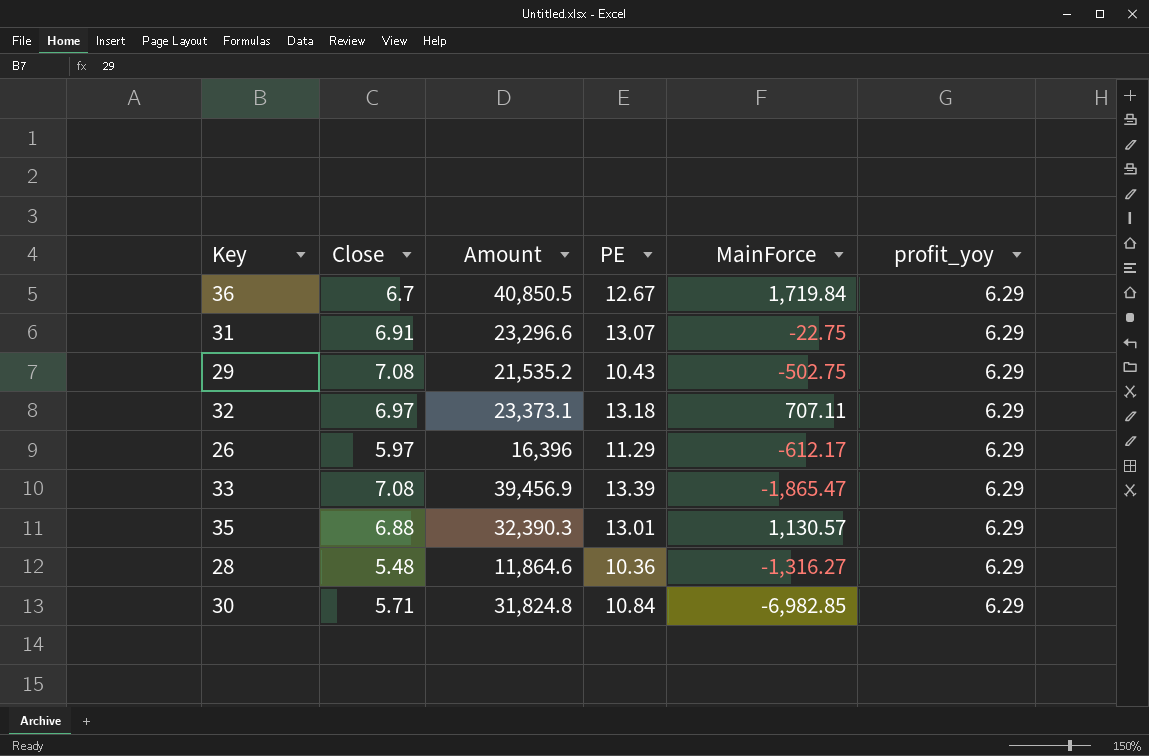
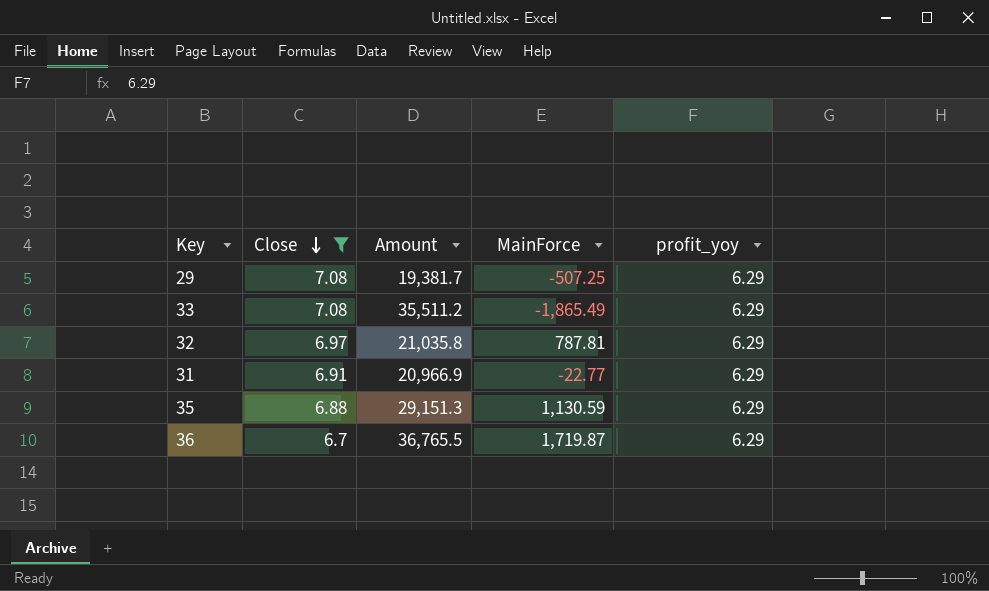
filter: none -> Close >= 6.7
row order: none -> Close descending
column PE | position: 4 -> none
29 | Amount: 21,535.2 -> 19,381.7
29 | MainForce: -502.75 -> -507.25
33 | Amount: 39,456.9 -> 35,511.2
33 | MainForce: -1,865.47 -> -1,865.49
32 | Amount: 23,373.1 -> 21,035.8
32 | MainForce: 707.11 -> 787.81
31 | Amount: 23,296.6 -> 20,966.9
31 | MainForce: -22.75 -> -22.77
35 | Amount: 32,390.3 -> 29,151.3
35 | MainForce: 1,130.57 -> 1,130.59
36 | Amount: 40,850.5 -> 36,765.5
36 | MainForce: 1,719.84 -> 1,719.87

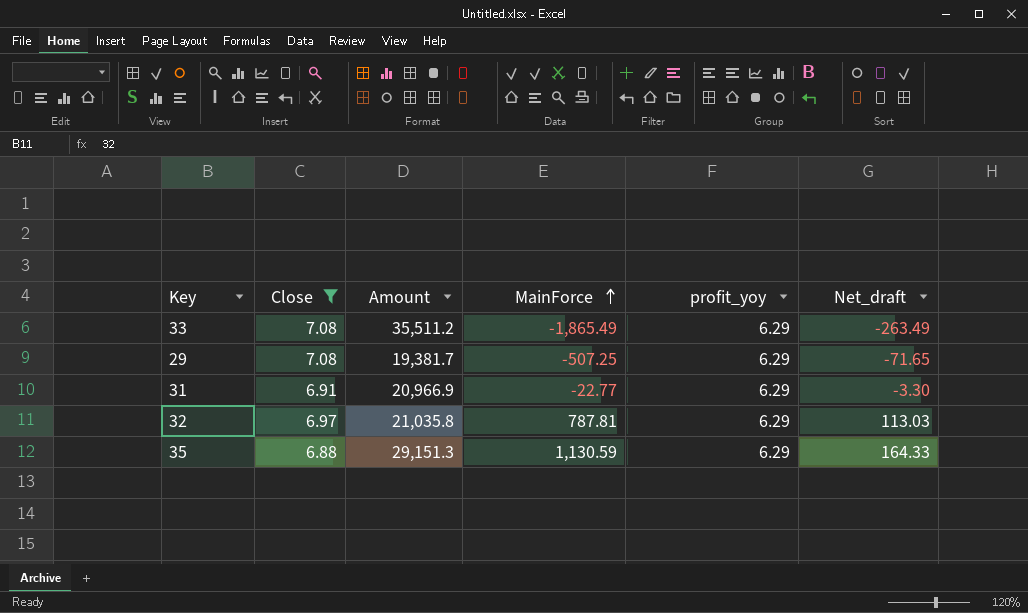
row order: Close descending -> MainForce ascending
column Net_draft | formula: none -> [MainForce] / [Close]
row 36: 6.7 | 36,765.5 | 1,719.87 | 6.29 -> none

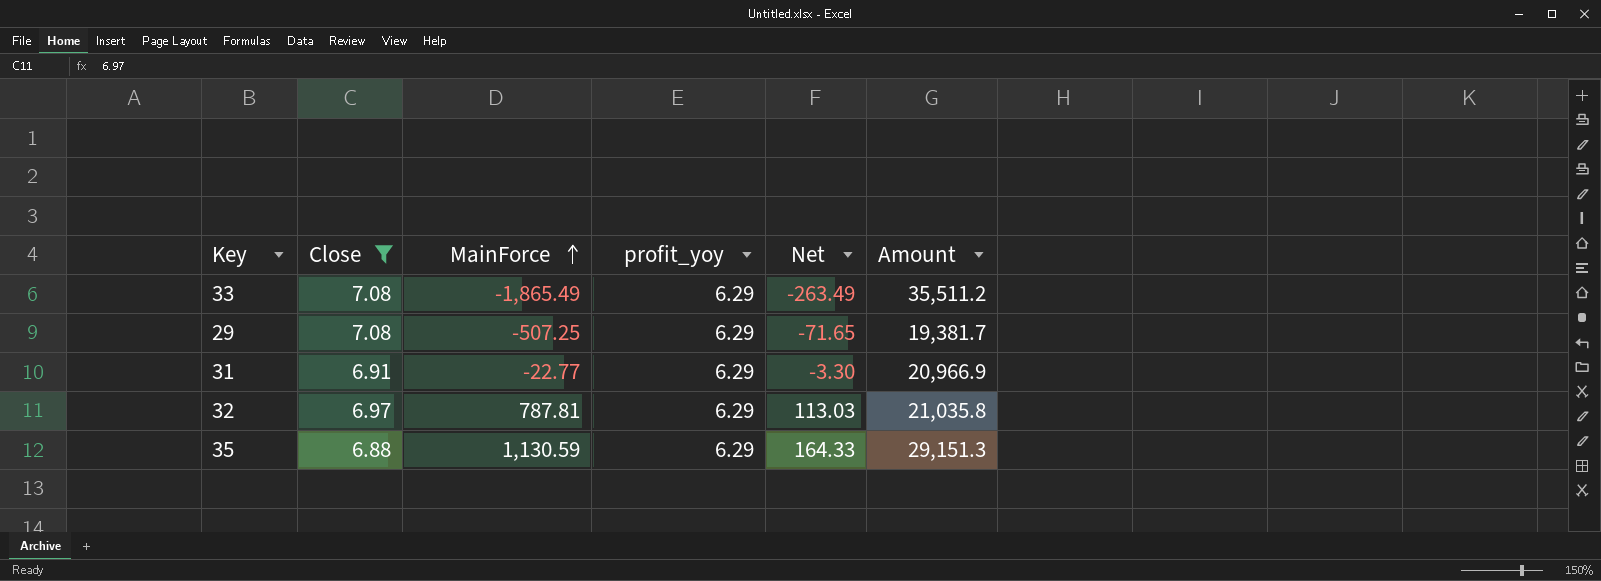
column name: Net_draft -> Net
column Amount | position: 3 -> 6

